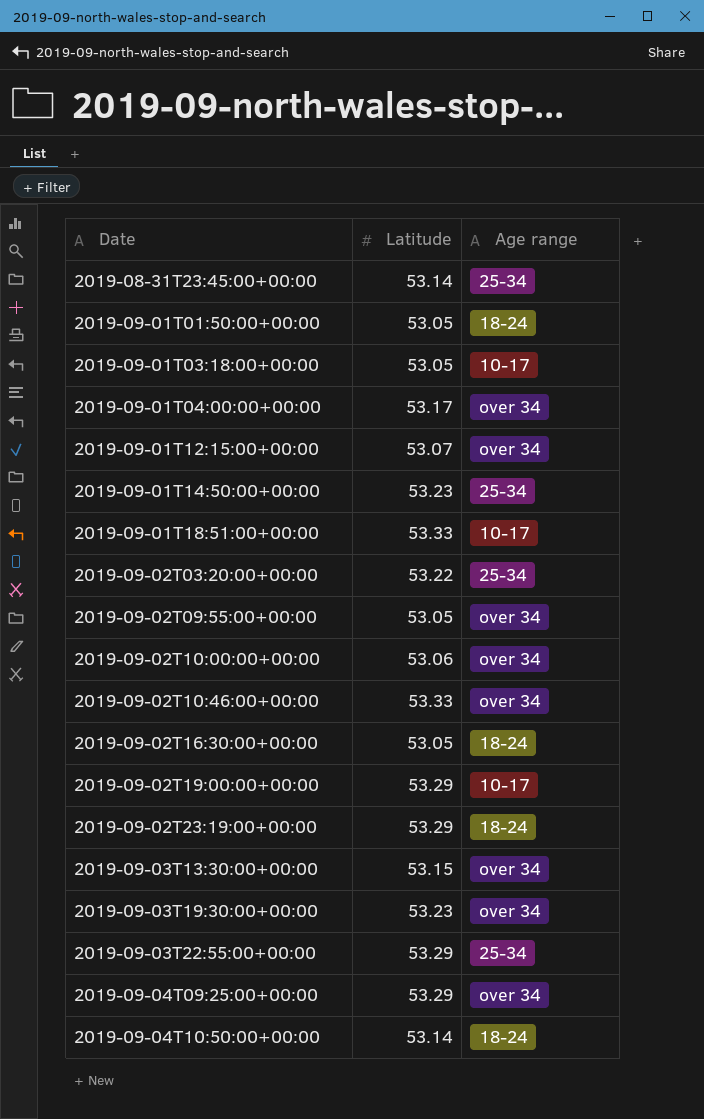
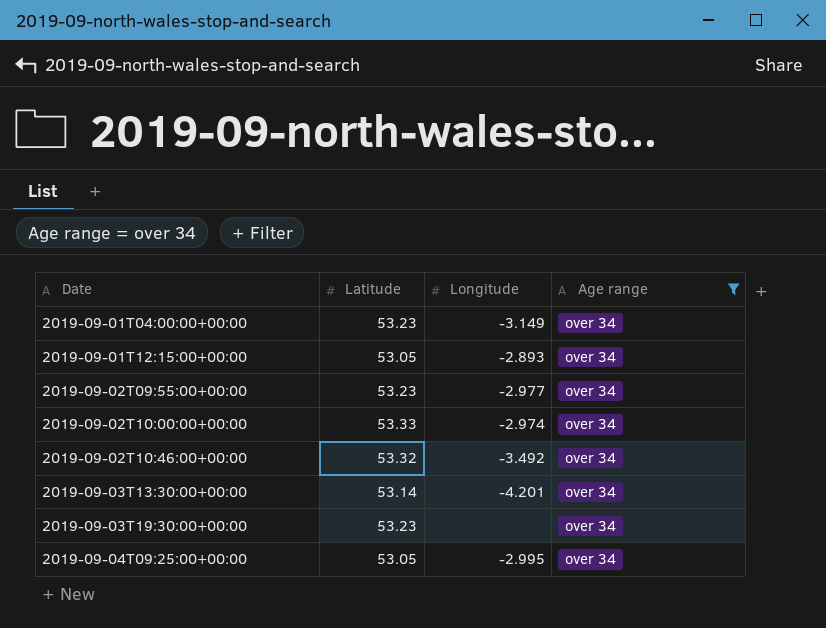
filter: none -> Age range = over 34
column Longitude | position: none -> 3
2019-09-01T04:00:00+00:00 | Latitude: 53.17 -> 53.23
2019-09-01T12:15:00+00:00 | Latitude: 53.07 -> 53.05
2019-09-02T09:55:00+00:00 | Latitude: 53.05 -> 53.23
2019-09-02T10:00:00+00:00 | Latitude: 53.06 -> 53.33
2019-09-02T10:46:00+00:00 | Latitude: 53.33 -> 53.32
2019-09-03T13:30:00+00:00 | Latitude: 53.15 -> 53.14
2019-09-04T09:25:00+00:00 | Latitude: 53.29 -> 53.05

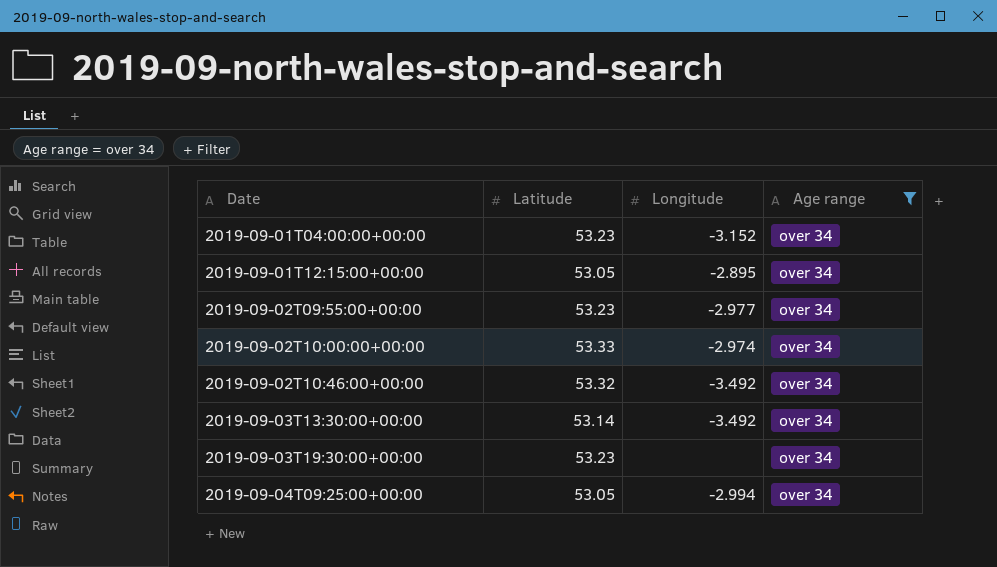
2019-09-01T04:00:00+00:00 | Longitude: -3.149 -> -3.152
2019-09-01T12:15:00+00:00 | Longitude: -2.893 -> -2.895
2019-09-03T13:30:00+00:00 | Longitude: -4.201 -> -3.492
2019-09-04T09:25:00+00:00 | Longitude: -2.995 -> -2.994

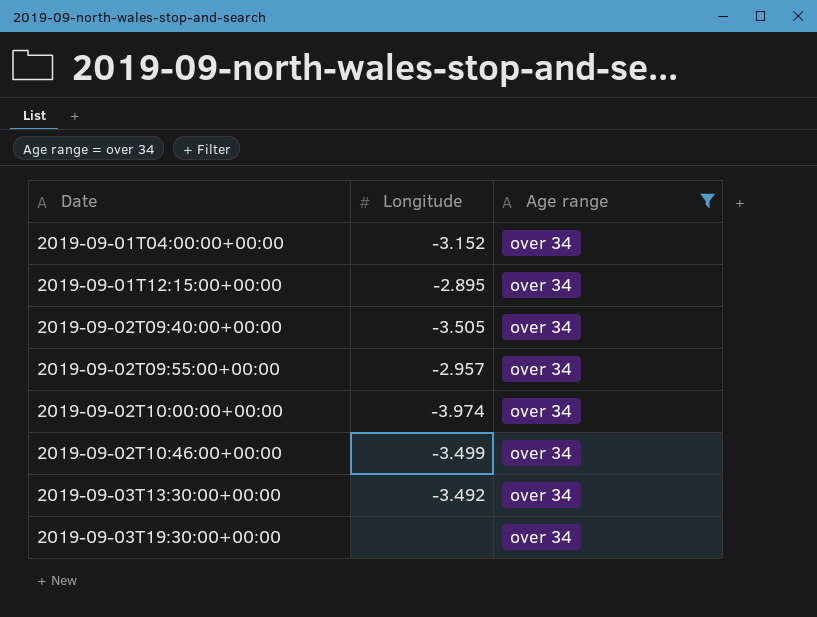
column Latitude | position: 2 -> none
row 2019-09-04T09:25:00+00:00: 53.05 | -2.994 | over 34 -> none
row 2019-09-02T09:40:00+00:00: none -> -3.505 | over 34
2019-09-02T09:55:00+00:00 | Longitude: -2.977 -> -2.957
2019-09-02T10:00:00+00:00 | Longitude: -2.974 -> -3.974
2019-09-02T10:46:00+00:00 | Longitude: -3.492 -> -3.499

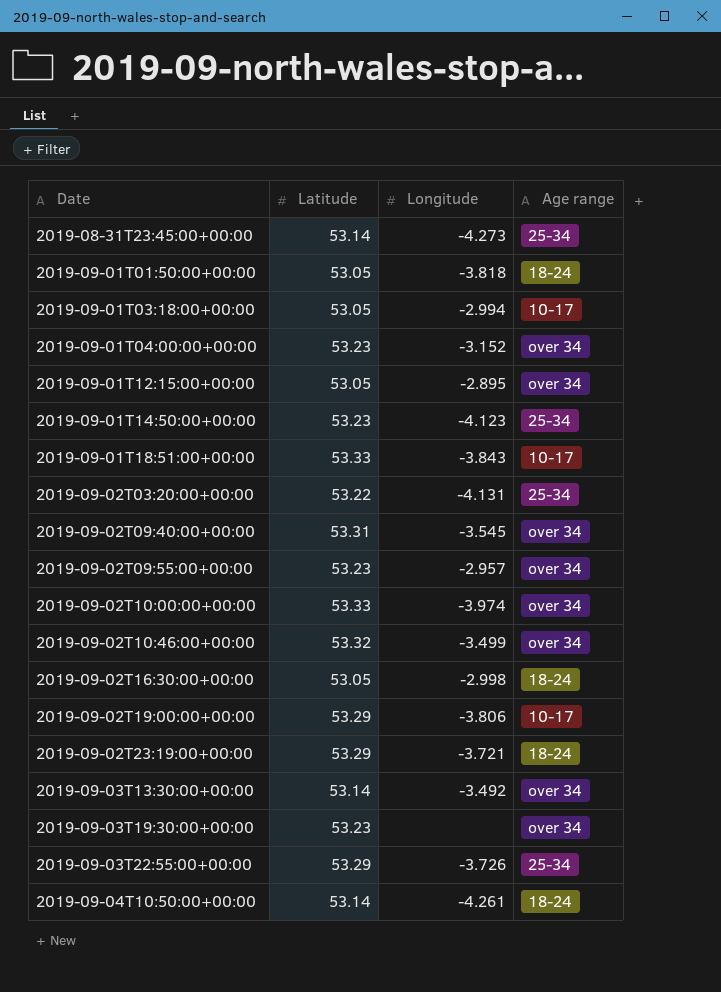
filter: Age range = over 34 -> none
column Latitude | position: none -> 2
2019-09-02T09:40:00+00:00 | Longitude: -3.505 -> -3.545

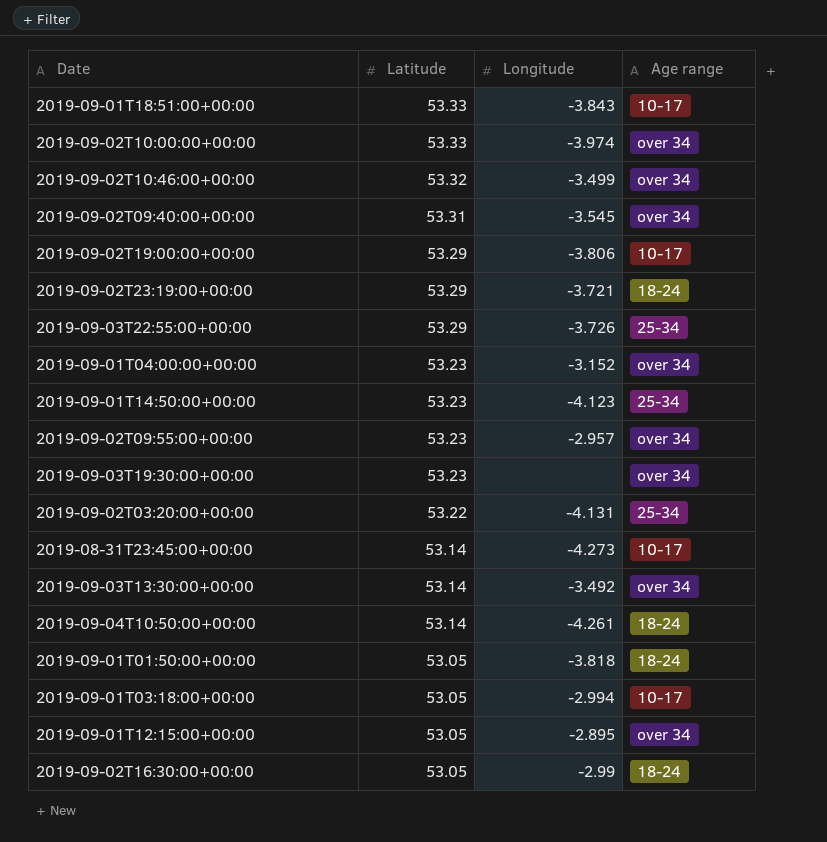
row order: Date ascending -> Latitude descending
2019-08-31T23:45:00+00:00 | Age range: 25-34 -> 10-17
2019-09-02T16:30:00+00:00 | Longitude: -2.998 -> -2.99

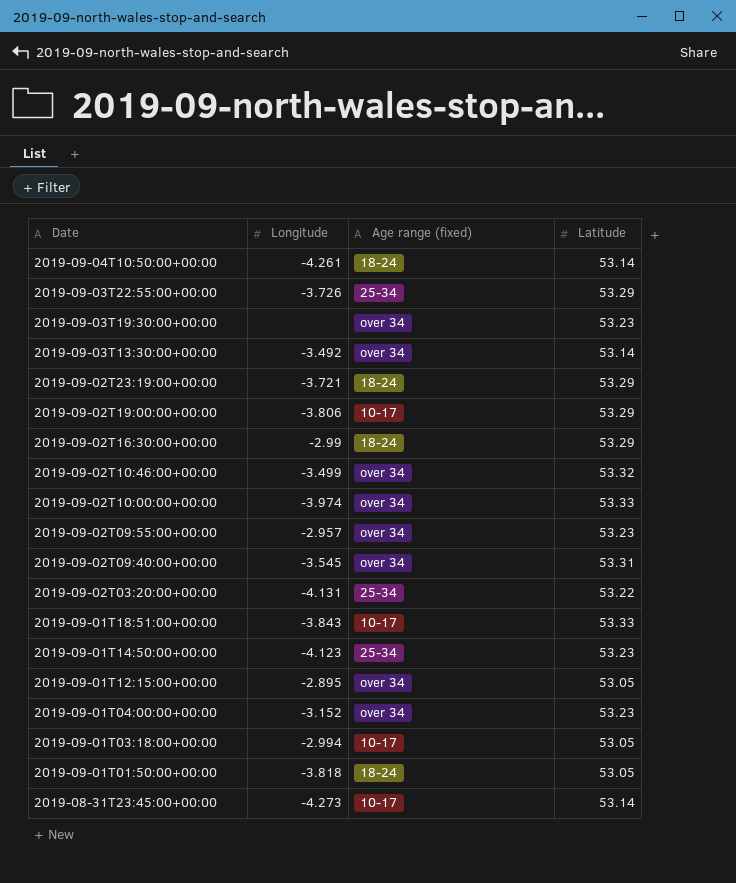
row order: Latitude descending -> Date descending
column name: Age range -> Age range (fixed)
column Latitude | position: 2 -> 4
2019-09-02T16:30:00+00:00 | Latitude: 53.05 -> 53.29

